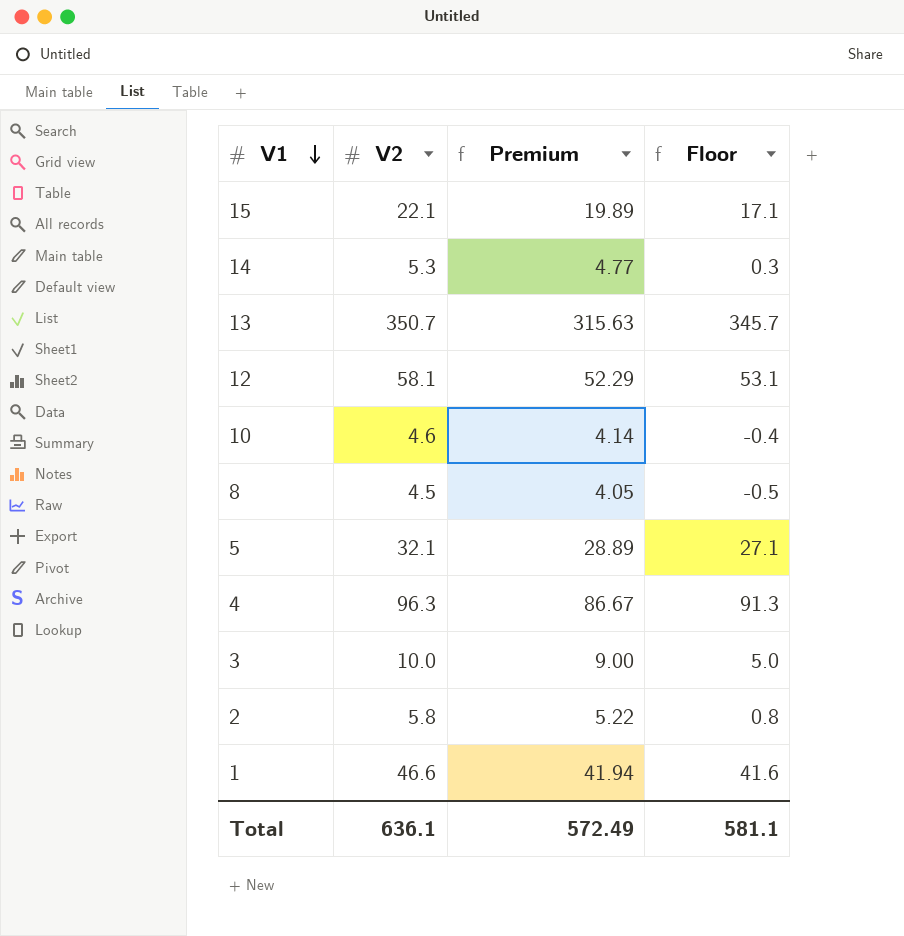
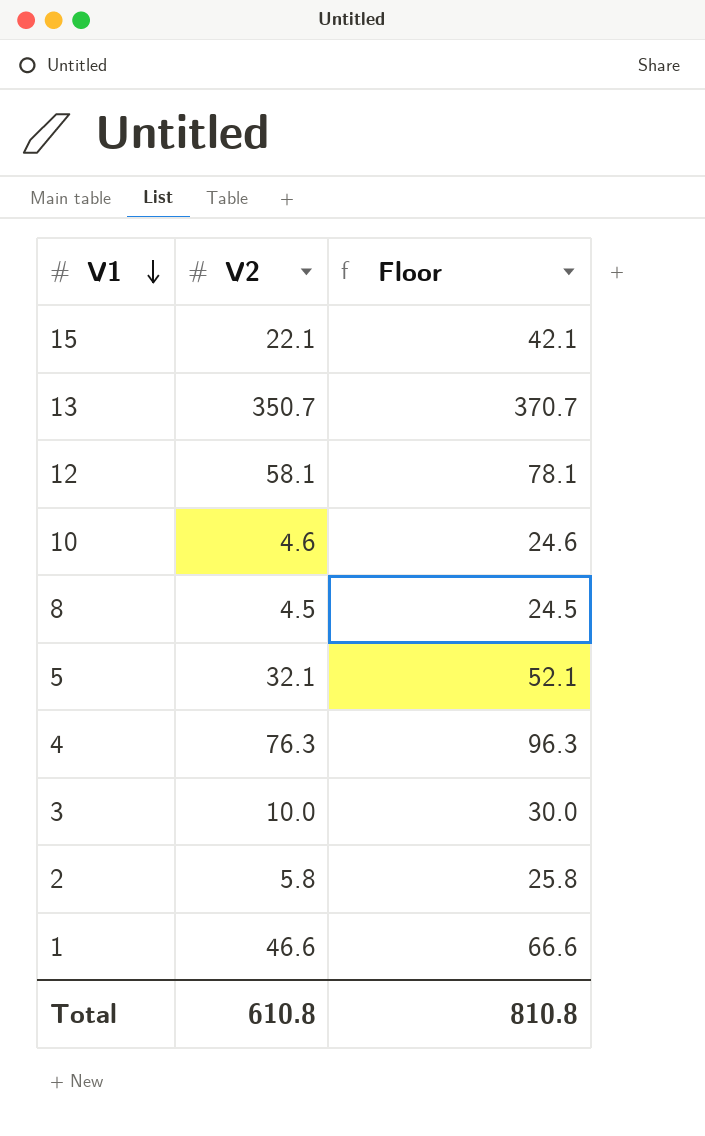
column Premium | formula: [V2] * 0.9 -> none
column Floor | formula: [V2] - 5 -> [V2] + 20
row 14: 5.3 | 4.77 | 0.3 -> none
4 | V2: 96.3 -> 76.3
Total | V2: 636.1 -> 610.8
Total | Floor: 581.1 -> 810.8

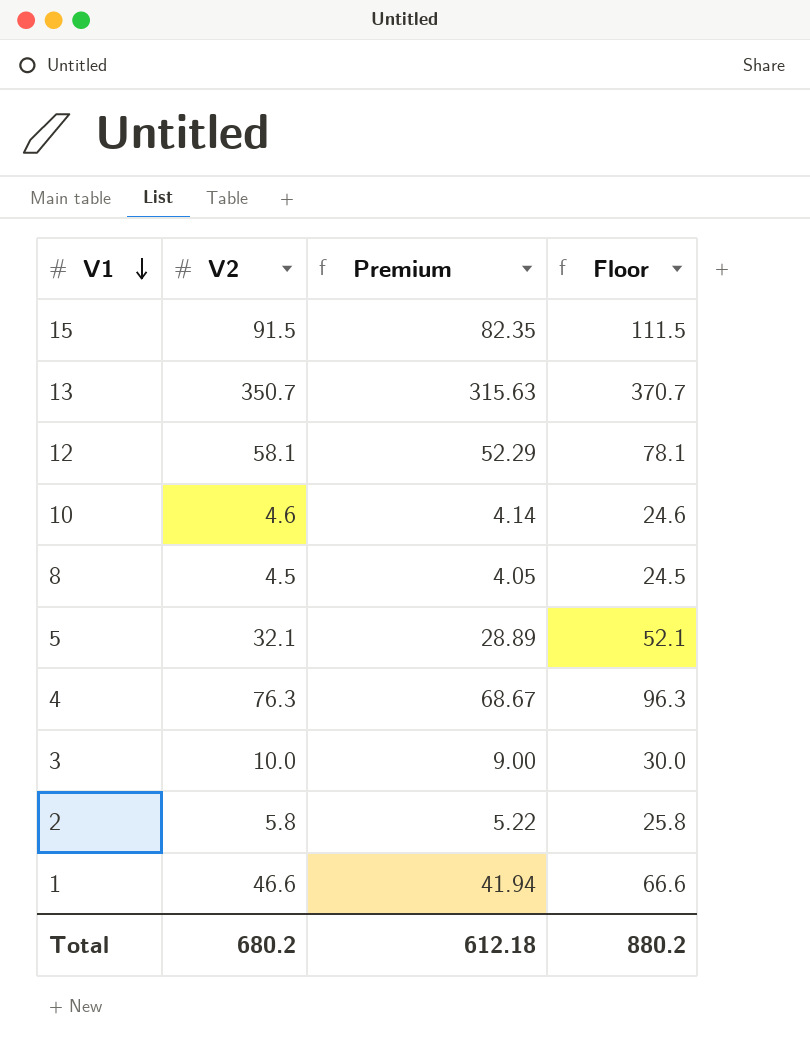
column Premium | formula: none -> [V2] * 0.9
15 | V2: 22.1 -> 91.5
15 | Floor: 42.1 -> 111.5
Total | V2: 610.8 -> 680.2
Total | Floor: 810.8 -> 880.2

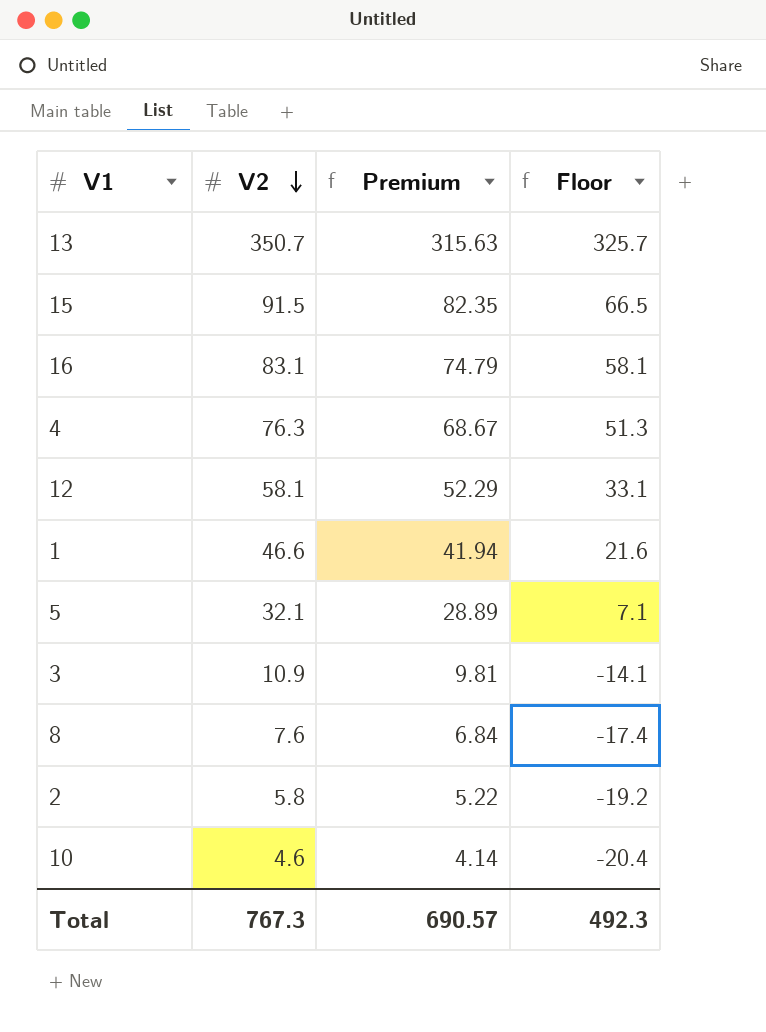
row order: V1 descending -> V2 descending
column Floor | formula: [V2] + 20 -> [V2] - 25
row 16: none -> 83.1 | 74.79 | 58.1
3 | V2: 10.0 -> 10.9
3 | Premium: 9.00 -> 9.81
8 | V2: 4.5 -> 7.6
8 | Premium: 4.05 -> 6.84
Total | V2: 680.2 -> 767.3
Total | Premium: 612.18 -> 690.57
Total | Floor: 880.2 -> 492.3

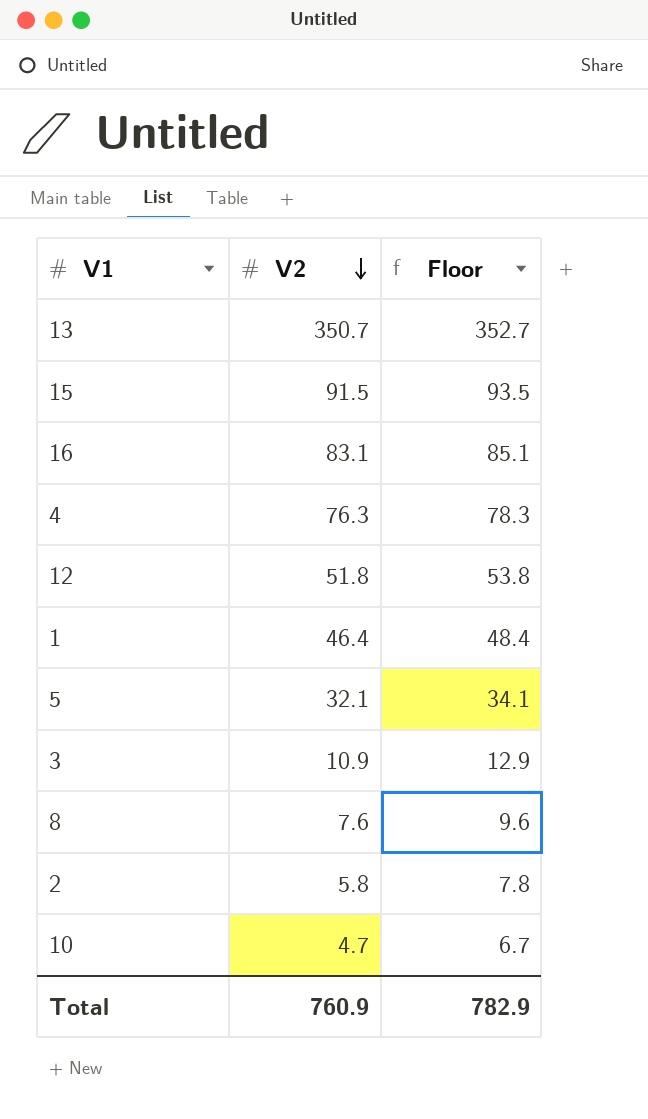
column Premium | formula: [V2] * 0.9 -> none
column Floor | formula: [V2] - 25 -> [V2] + 2
12 | V2: 58.1 -> 51.8
1 | V2: 46.6 -> 46.4
10 | V2: 4.6 -> 4.7
Total | V2: 767.3 -> 760.9
Total | Floor: 492.3 -> 782.9

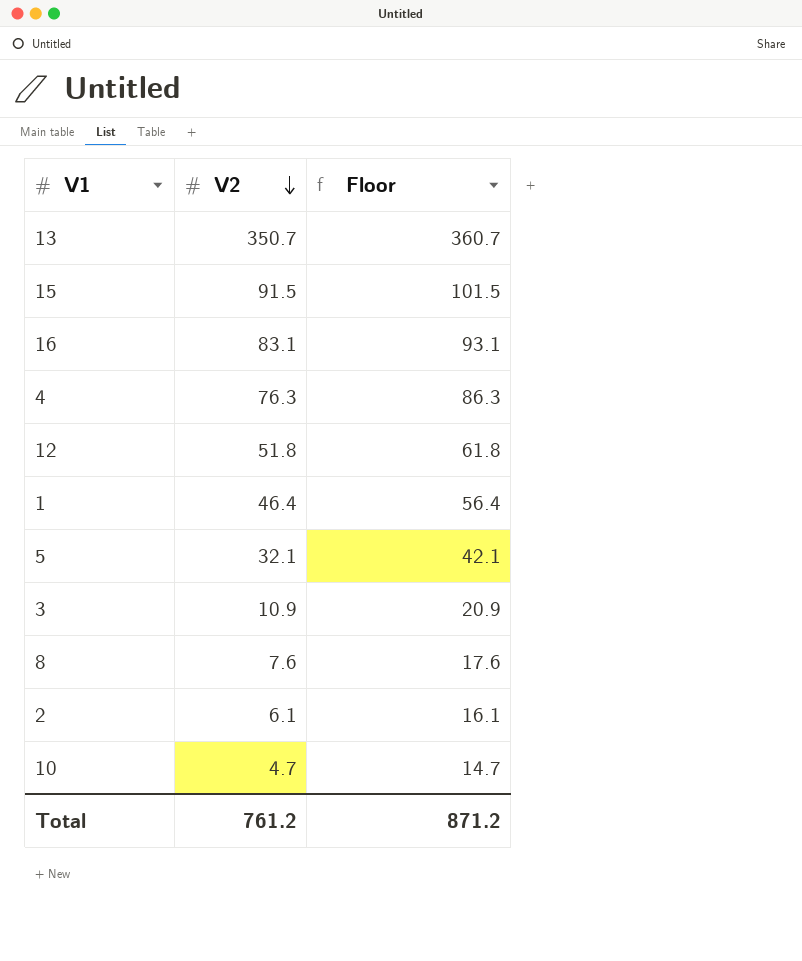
column Floor | formula: [V2] + 2 -> [V2] + 10
2 | V2: 5.8 -> 6.1
Total | V2: 760.9 -> 761.2
Total | Floor: 782.9 -> 871.2

